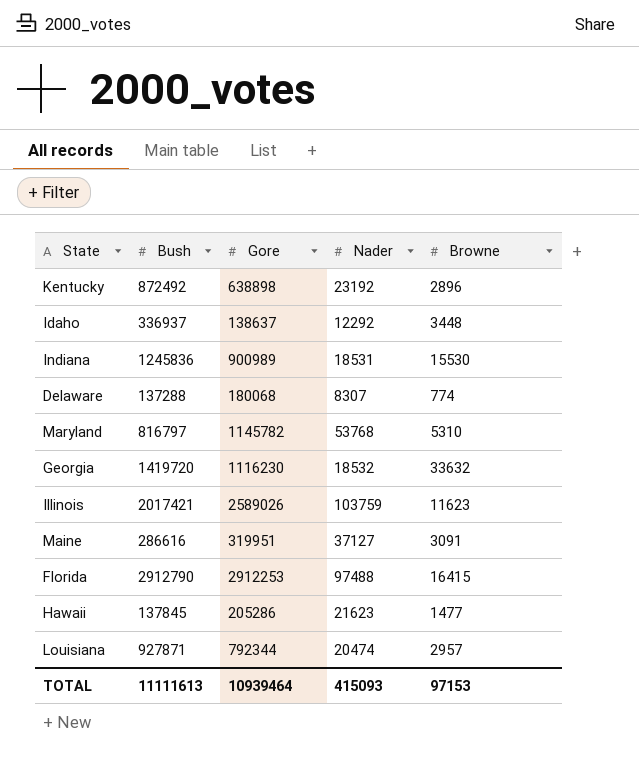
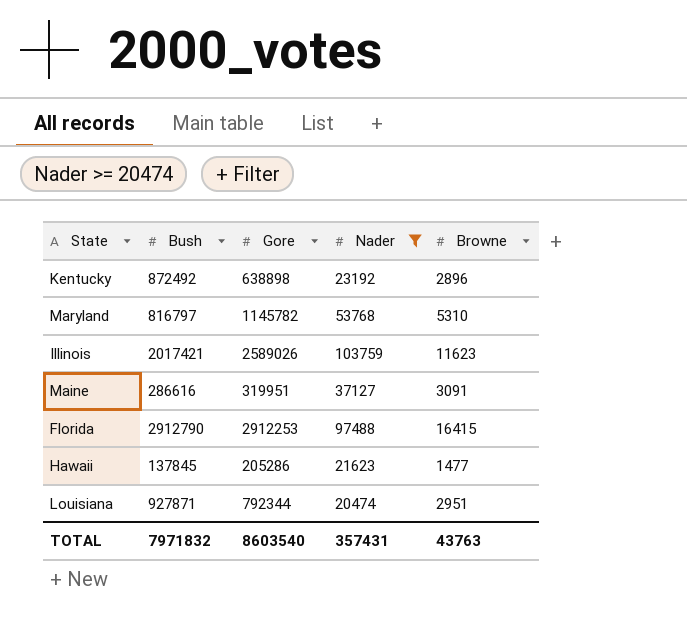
filter: none -> Nader >= 20474
Louisiana | Browne: 2957 -> 2951
TOTAL | Bush: 11111613 -> 7971832
TOTAL | Gore: 10939464 -> 8603540
TOTAL | Nader: 415093 -> 357431
TOTAL | Browne: 97153 -> 43763

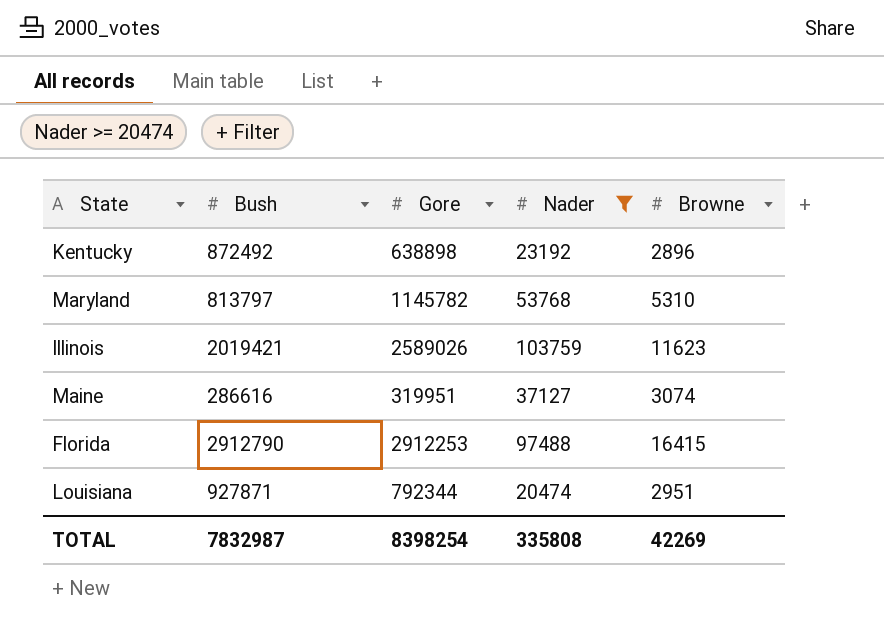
row Hawaii: 137845 | 205286 | 21623 | 1477 -> none
Maryland | Bush: 816797 -> 813797
Illinois | Bush: 2017421 -> 2019421
Maine | Browne: 3091 -> 3074
TOTAL | Bush: 7971832 -> 7832987
TOTAL | Gore: 8603540 -> 8398254
TOTAL | Nader: 357431 -> 335808
TOTAL | Browne: 43763 -> 42269

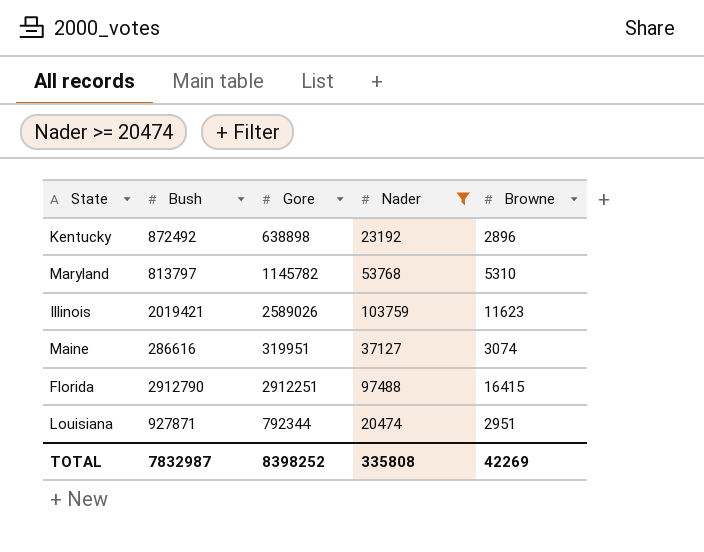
Florida | Gore: 2912253 -> 2912251
TOTAL | Gore: 8398254 -> 8398252

